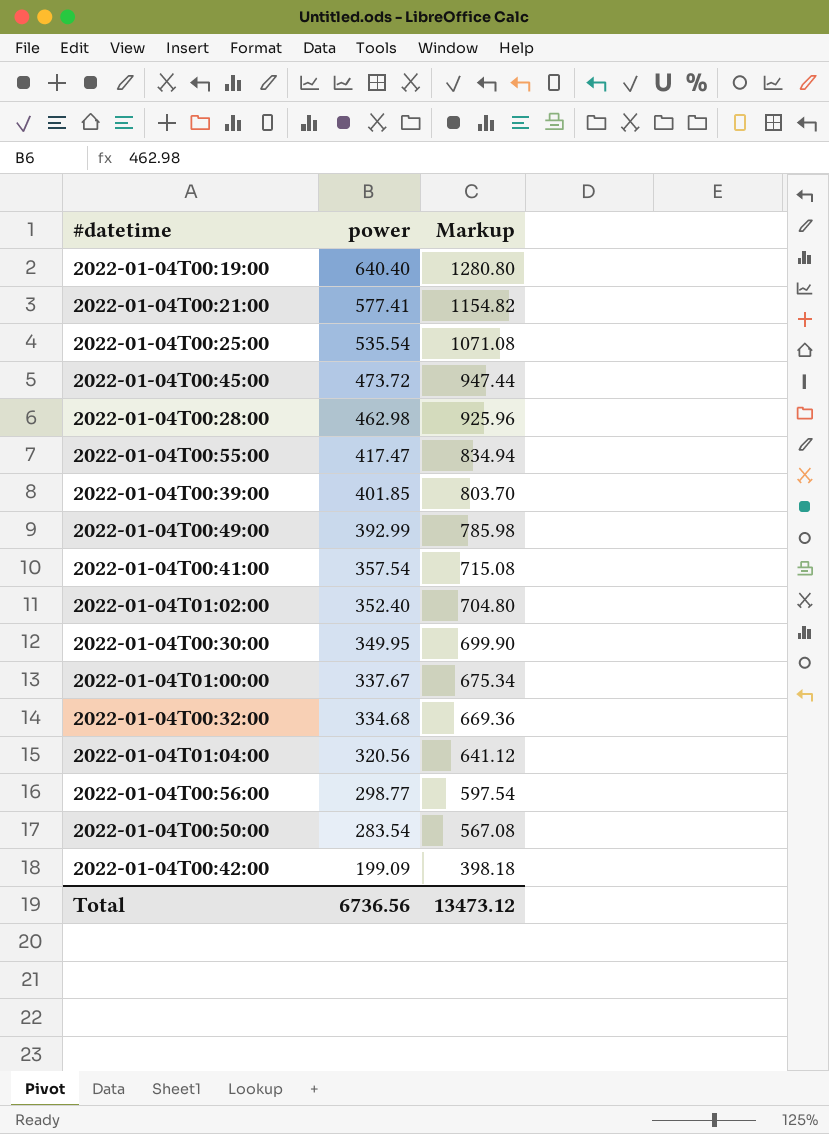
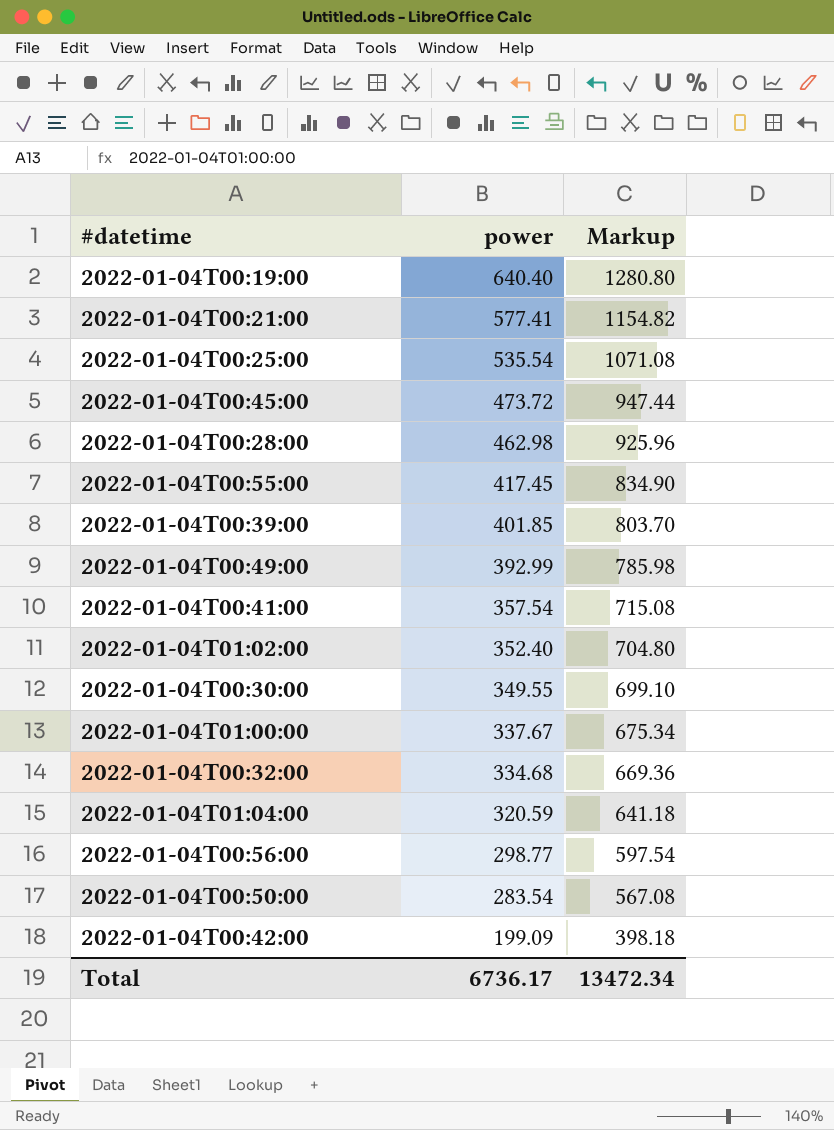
2022-01-04T00:55:00 | power: 417.47 -> 417.45
2022-01-04T00:55:00 | Markup: 834.94 -> 834.90
2022-01-04T00:30:00 | power: 349.95 -> 349.55
2022-01-04T00:30:00 | Markup: 699.90 -> 699.10
2022-01-04T01:04:00 | power: 320.56 -> 320.59
2022-01-04T01:04:00 | Markup: 641.12 -> 641.18
Total | power: 6736.56 -> 6736.17
Total | Markup: 13473.12 -> 13472.34

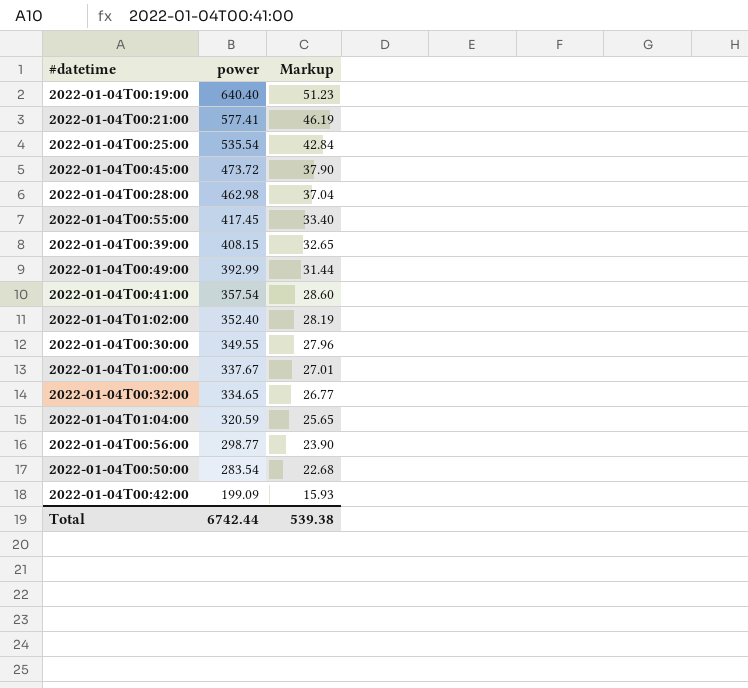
column Markup | formula: [power] * 2 -> [power] * 0.08
2022-01-04T00:39:00 | power: 401.85 -> 408.15
2022-01-04T00:32:00 | power: 334.68 -> 334.65
Total | power: 6736.17 -> 6742.44
Total | Markup: 13472.34 -> 539.38

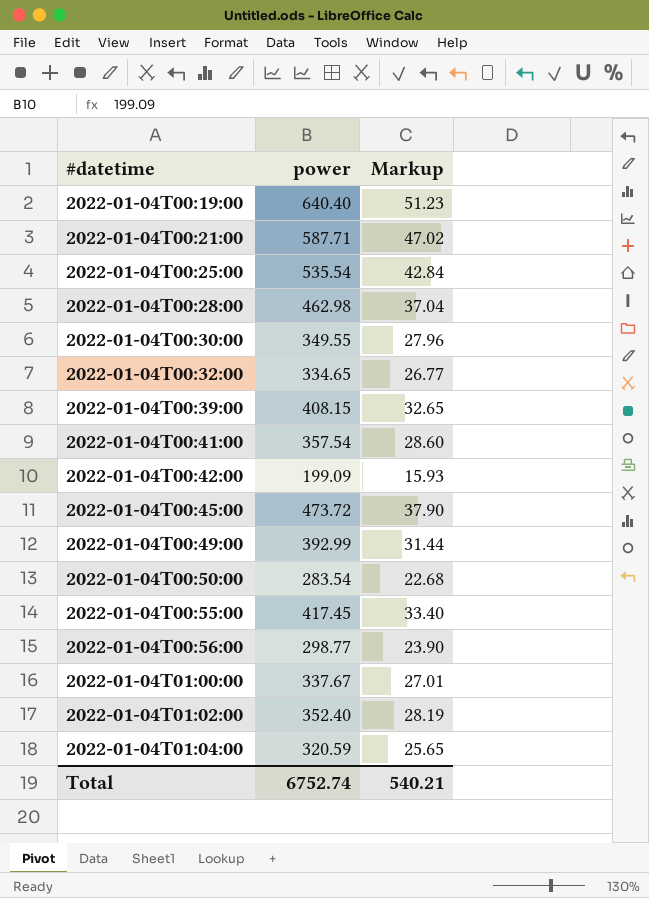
row order: power descending -> #datetime ascending
2022-01-04T00:21:00 | power: 577.41 -> 587.71
2022-01-04T00:21:00 | Markup: 46.19 -> 47.02
Total | power: 6742.44 -> 6752.74
Total | Markup: 539.38 -> 540.21

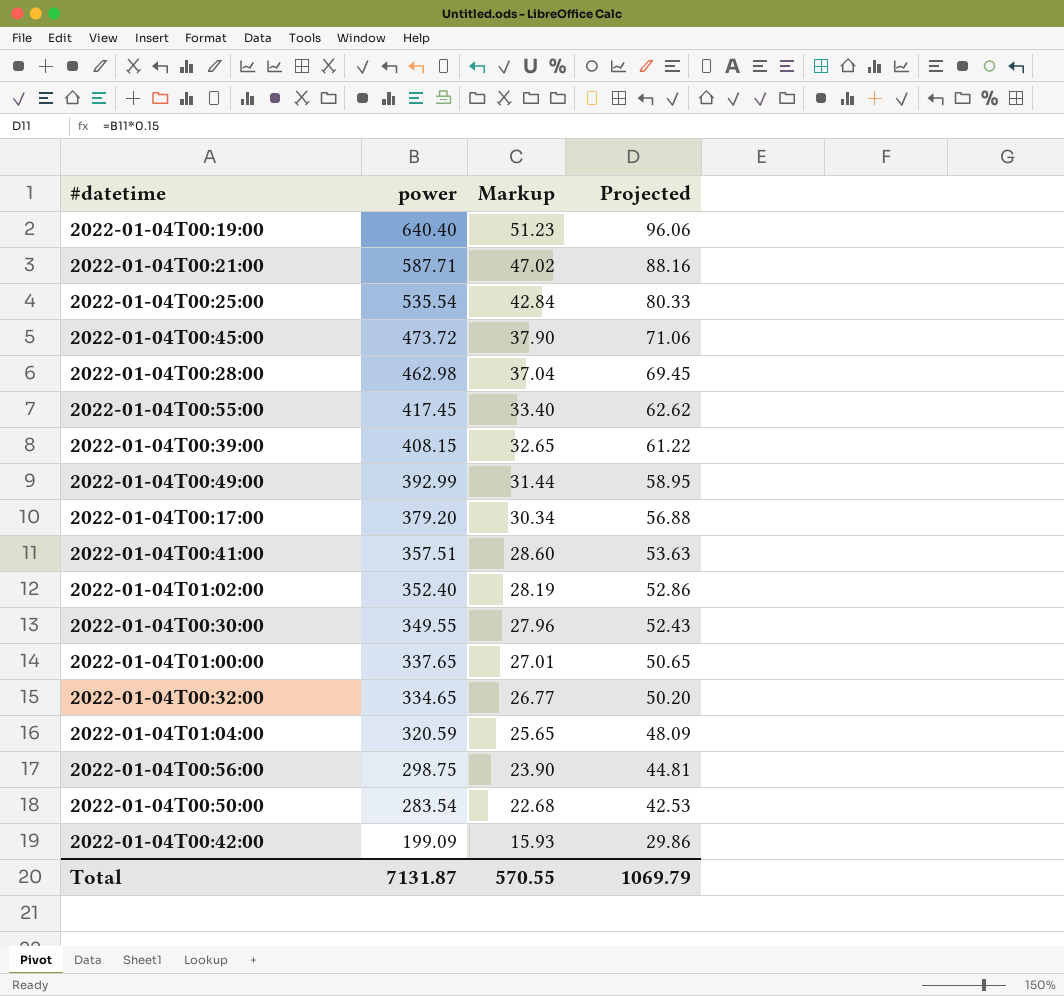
row order: #datetime ascending -> power descending
column Projected | formula: none -> [power] * 0.15
row 2022-01-04T00:17:00: none -> 379.20 | 30.34 | 56.88
2022-01-04T00:41:00 | power: 357.54 -> 357.51
2022-01-04T01:00:00 | power: 337.67 -> 337.65
2022-01-04T00:56:00 | power: 298.77 -> 298.75
Total | power: 6752.74 -> 7131.87
Total | Markup: 540.21 -> 570.55

